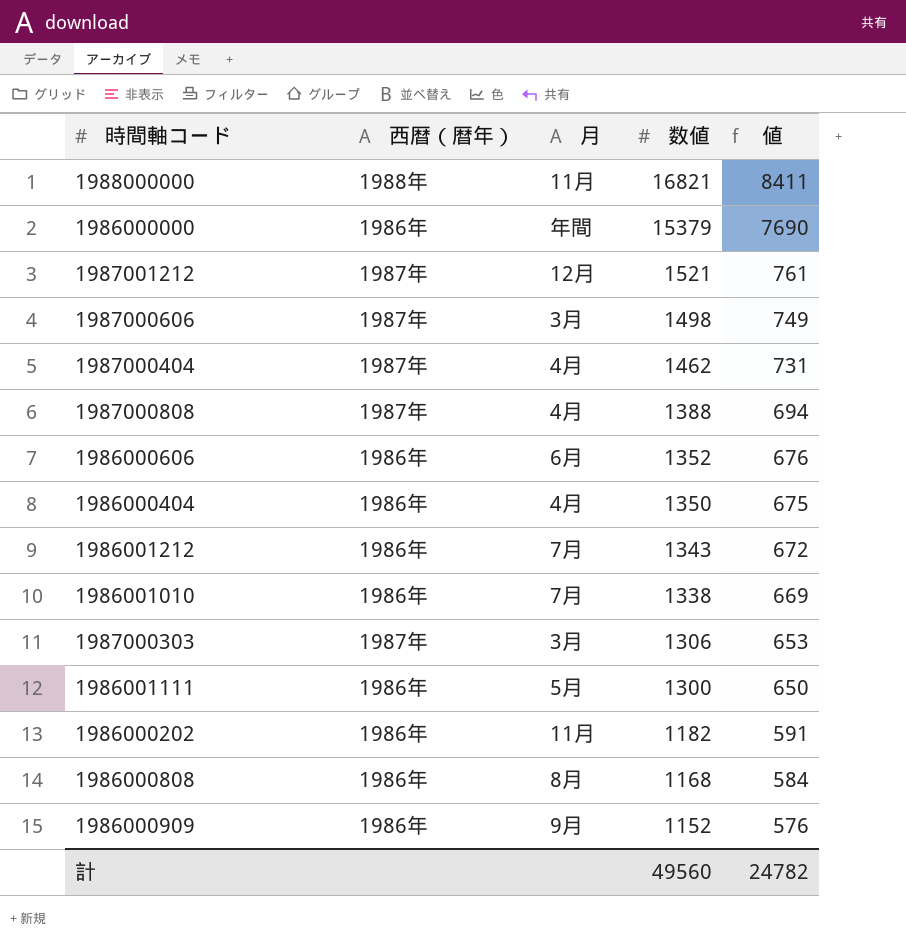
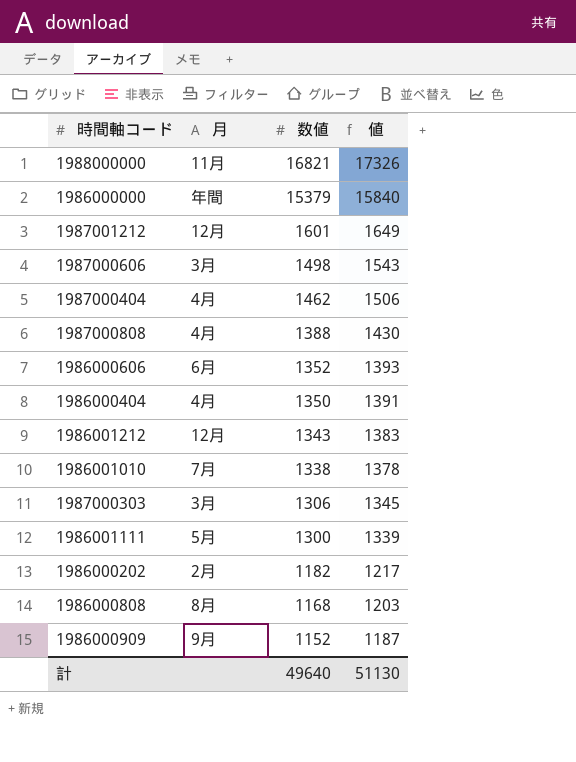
column 西暦（暦年） | position: 2 -> none
column 値 | formula: [数値] * 0.5 -> [数値] * 1.03
1987001212 | 数値: 1521 -> 1601
1986001212 | 月: 7月 -> 12月
1986000202 | 月: 11月 -> 2月
計 | 数値: 49560 -> 49640
計 | 値: 24782 -> 51130

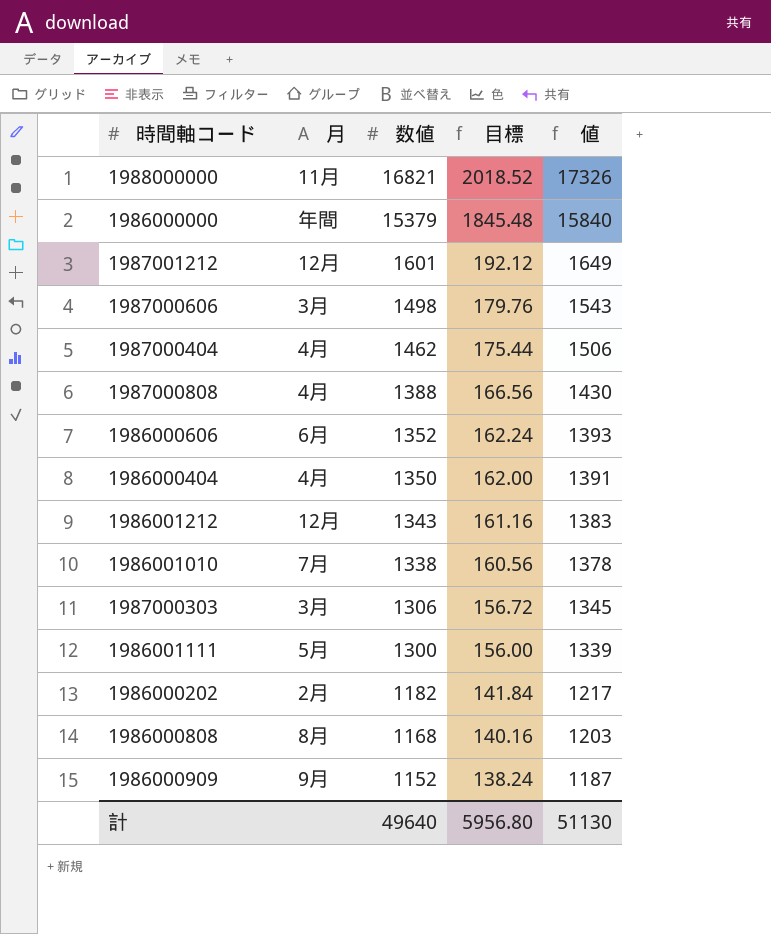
column 目標 | formula: none -> [数値] * 0.12

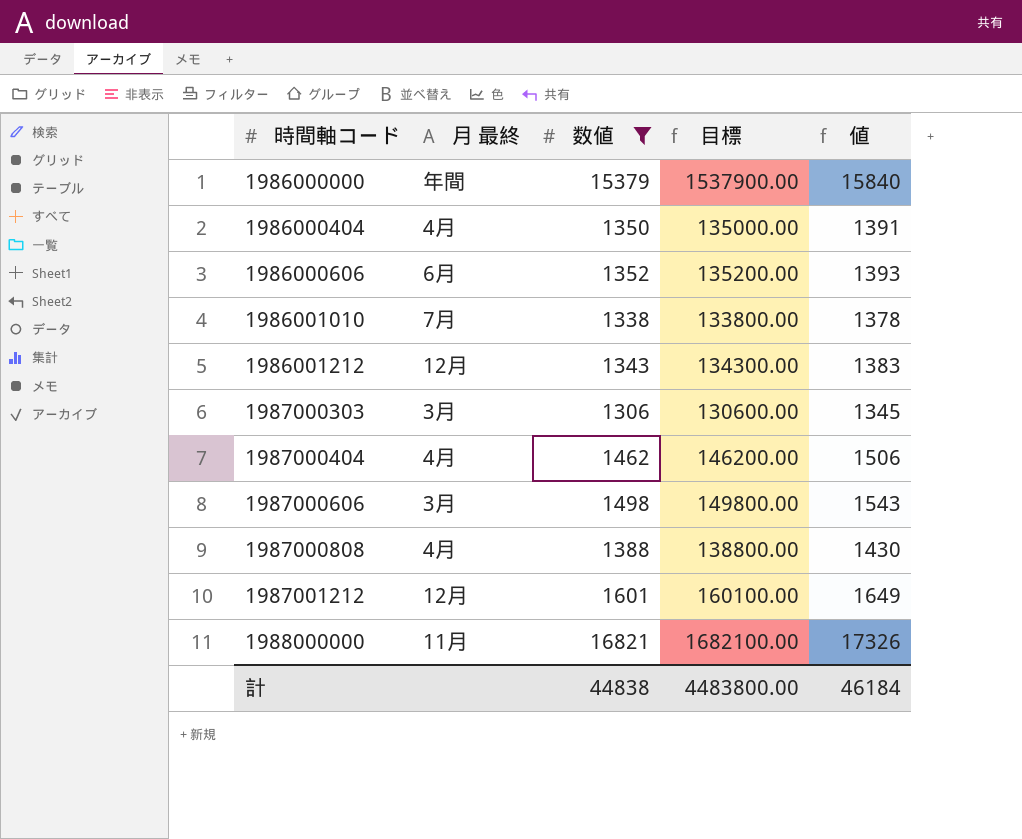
filter: none -> 数値 >= 1306
row order: 数値 descending -> 時間軸コード ascending
column name: 月 -> 月 最終
column 目標 | formula: [数値] * 0.12 -> [数値] * 100
計 | 数値: 49640 -> 44838
計 | 目標: 5956.80 -> 4483800.00
計 | 値: 51130 -> 46184

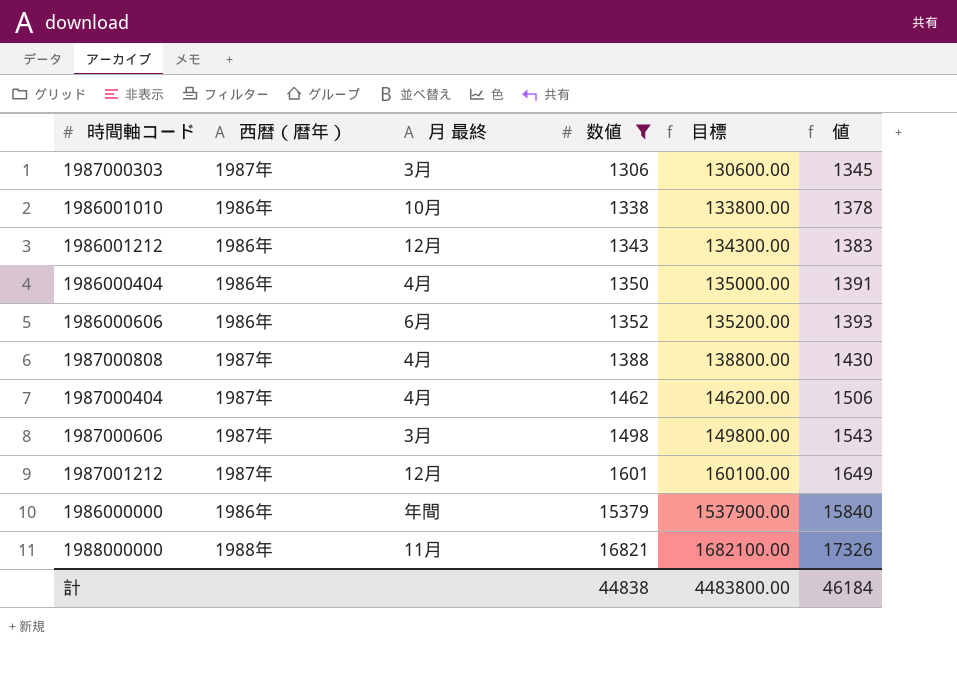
row order: 時間軸コード ascending -> 数値 ascending
column 西暦（暦年） | position: none -> 2
1986001010 | 月 最終: 7月 -> 10月

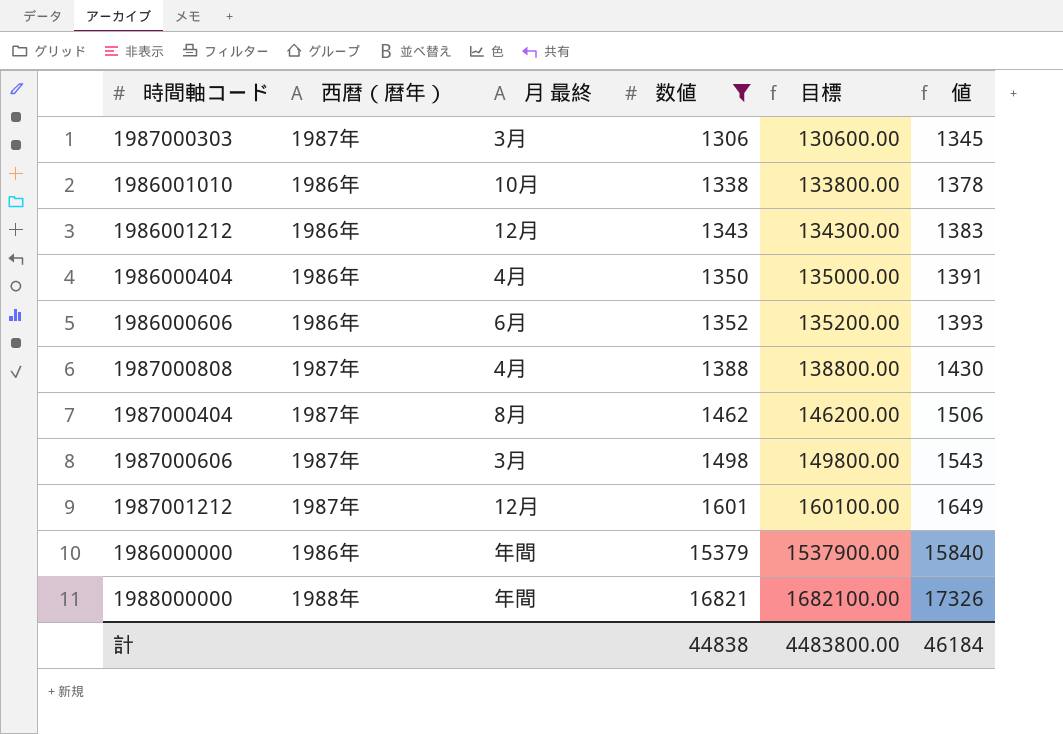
1987000404 | 月 最終: 4月 -> 8月
1988000000 | 月 最終: 11月 -> 年間

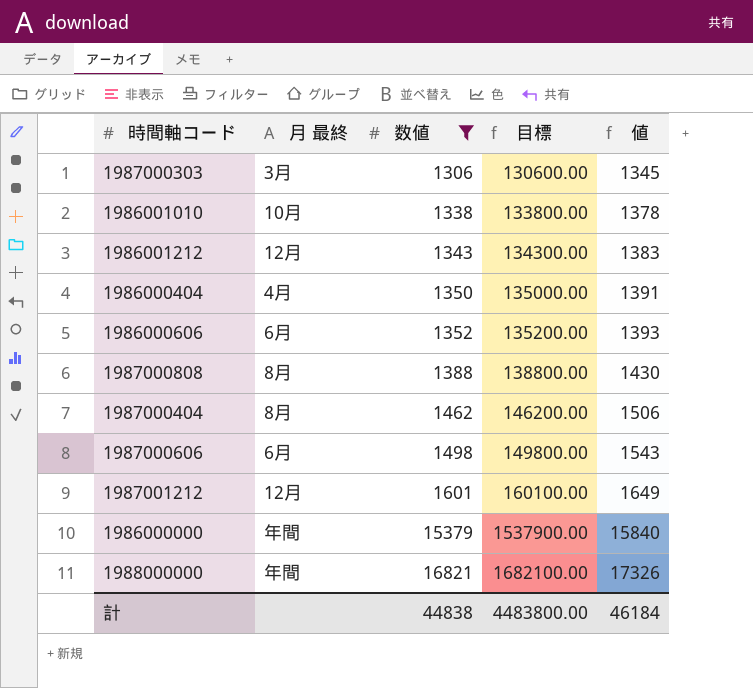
column 西暦（暦年） | position: 2 -> none
1987000808 | 月 最終: 4月 -> 8月
1987000606 | 月 最終: 3月 -> 6月

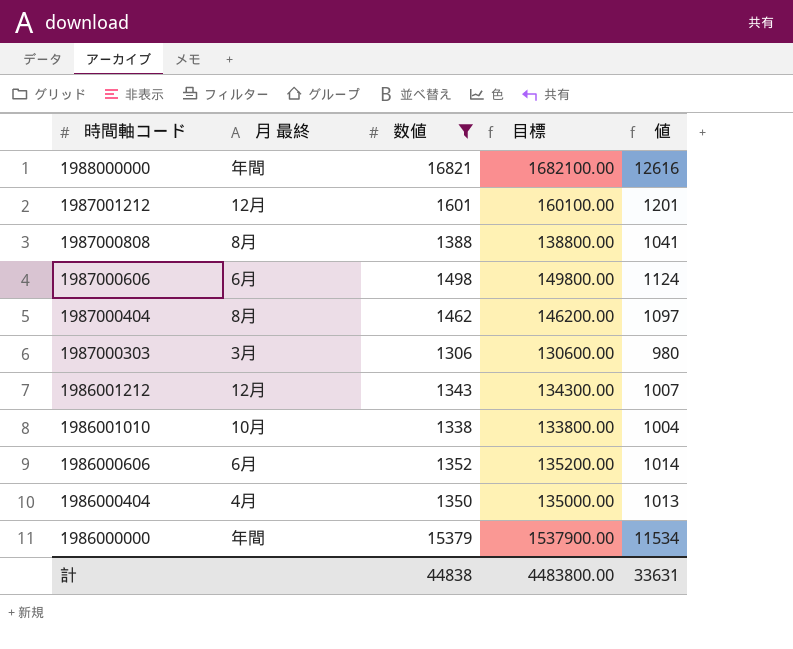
row order: 数値 ascending -> 時間軸コード descending
column 値 | formula: [数値] * 1.03 -> [数値] * 0.75
計 | 値: 46184 -> 33631

